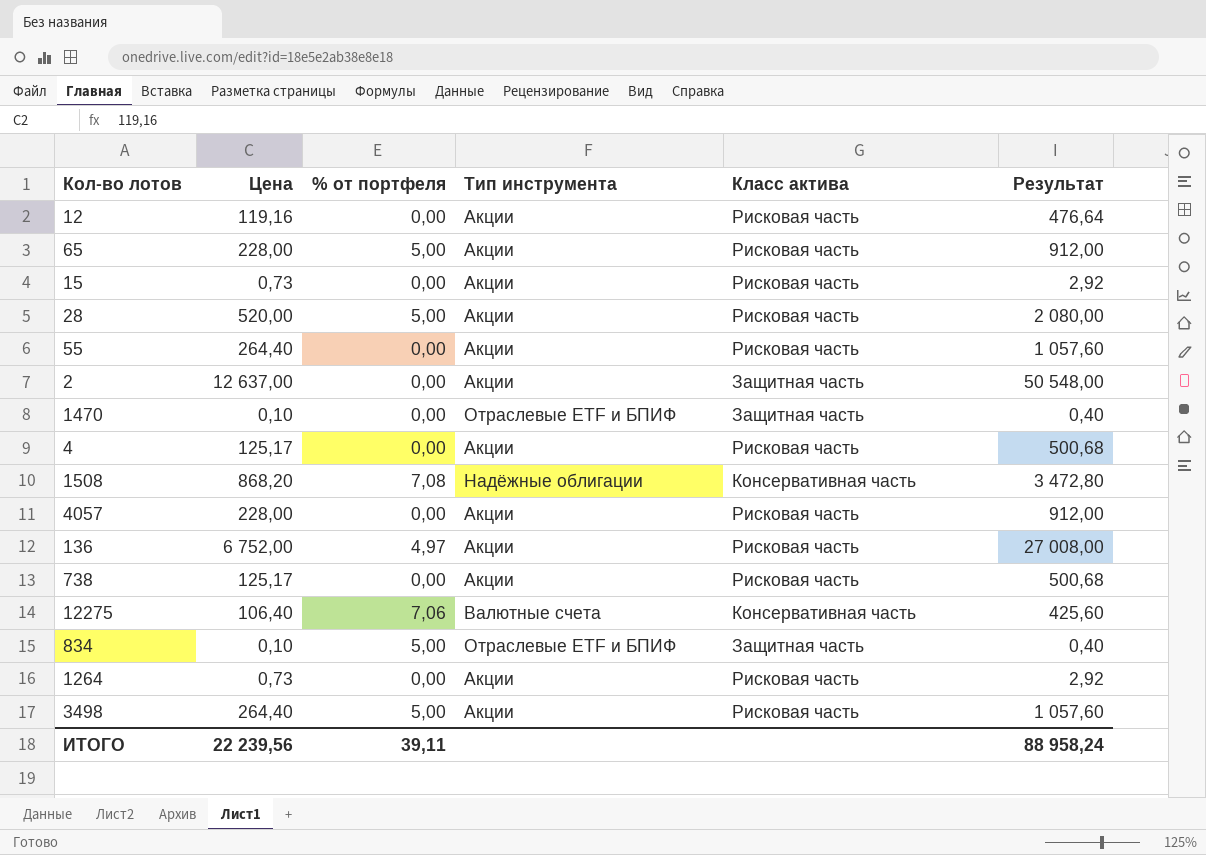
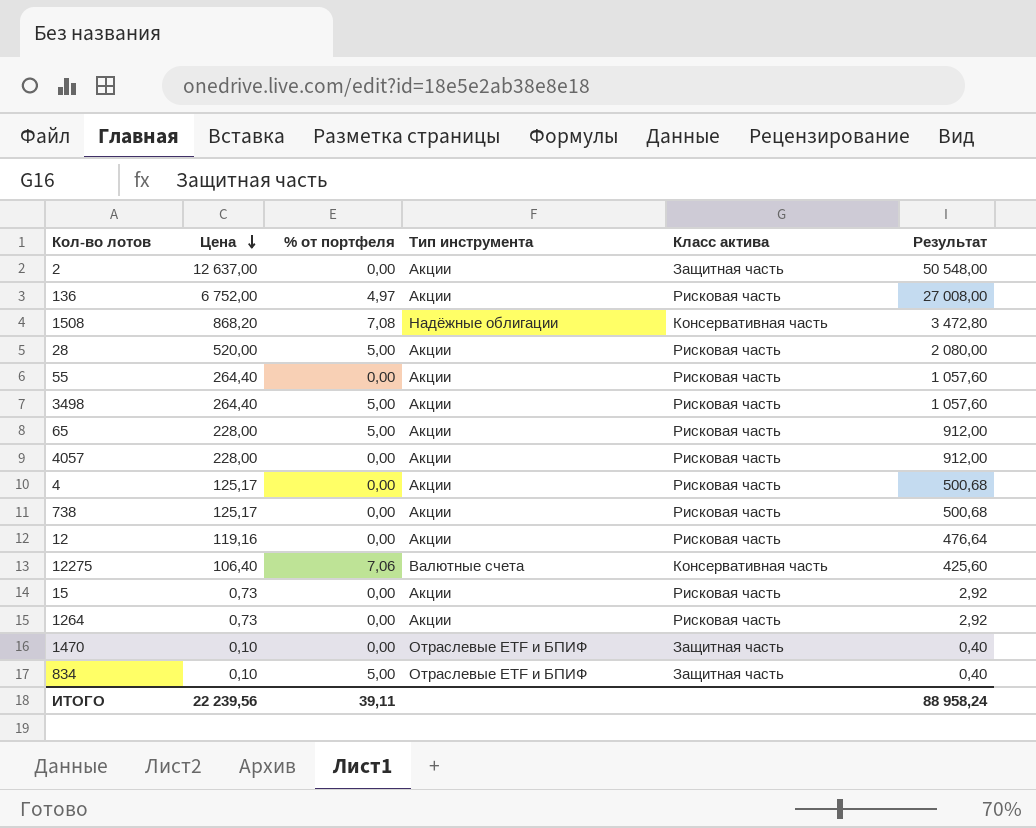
row order: none -> Цена descending

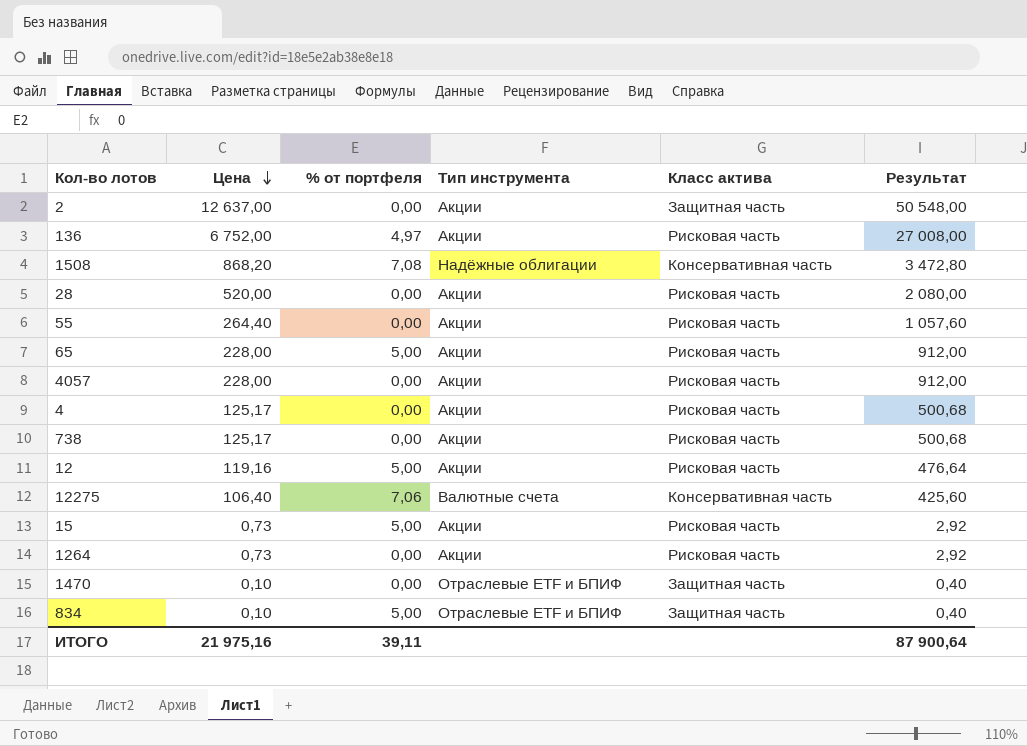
row 3498: 264,40 | 5,00 | Акции | Рисковая часть | 1 057,60 -> none
28 | % от портфеля: 5,00 -> 0,00
12 | % от портфеля: 0,00 -> 5,00
15 | % от портфеля: 0,00 -> 5,00
ИТОГО | Цена: 22 239,56 -> 21 975,16
ИТОГО | Результат: 88 958,24 -> 87 900,64

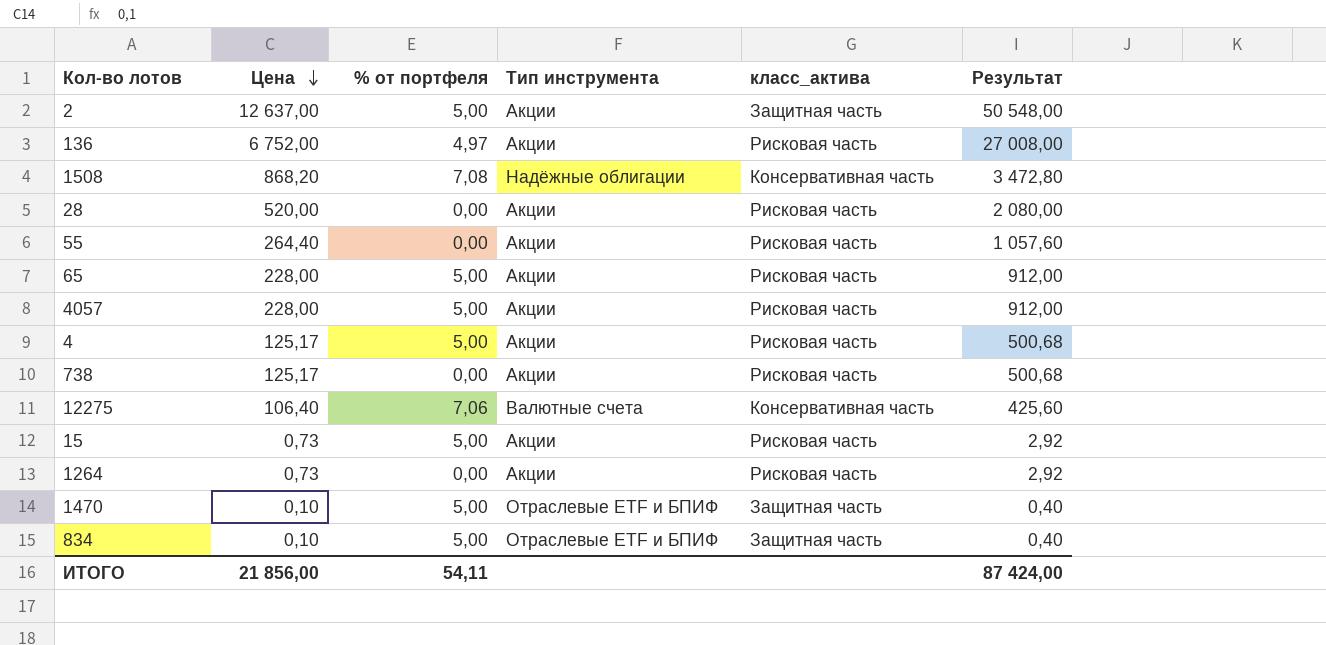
column name: Класс актива -> класс_актива
row 12: 119,16 | 5,00 | Акции | Рисковая часть | 476,64 -> none
2 | % от портфеля: 0,00 -> 5,00
4057 | % от портфеля: 0,00 -> 5,00
4 | % от портфеля: 0,00 -> 5,00
1470 | % от портфеля: 0,00 -> 5,00
ИТОГО | Цена: 21 975,16 -> 21 856,00
ИТОГО | % от портфеля: 39,11 -> 54,11
ИТОГО | Результат: 87 900,64 -> 87 424,00

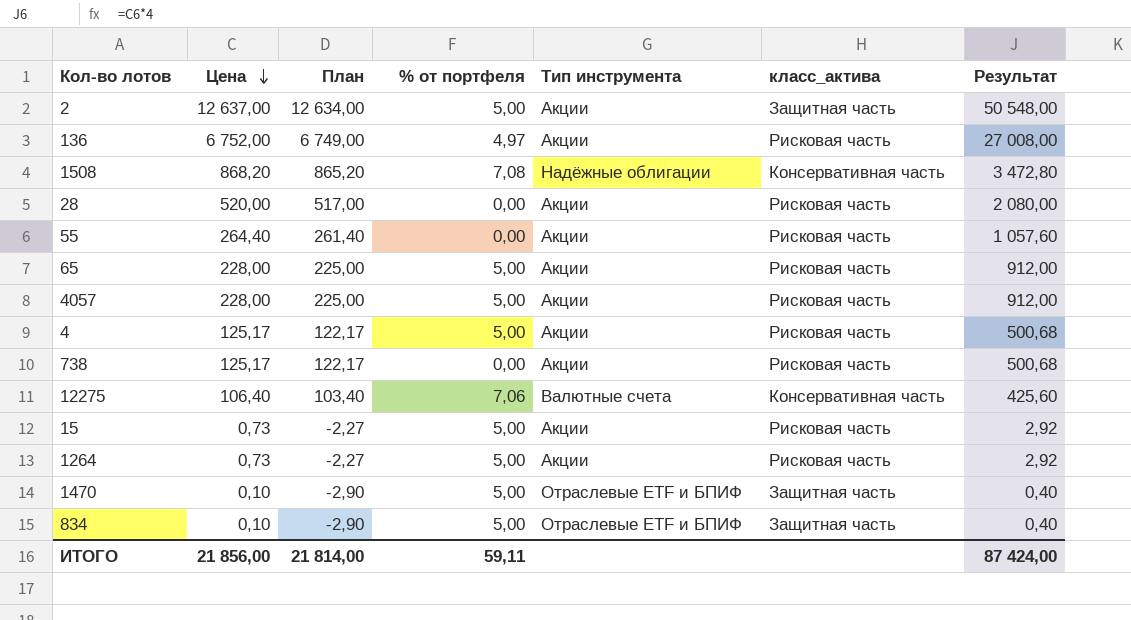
column План | formula: none -> [Цена] - 3
1264 | % от портфеля: 0,00 -> 5,00
ИТОГО | % от портфеля: 54,11 -> 59,11

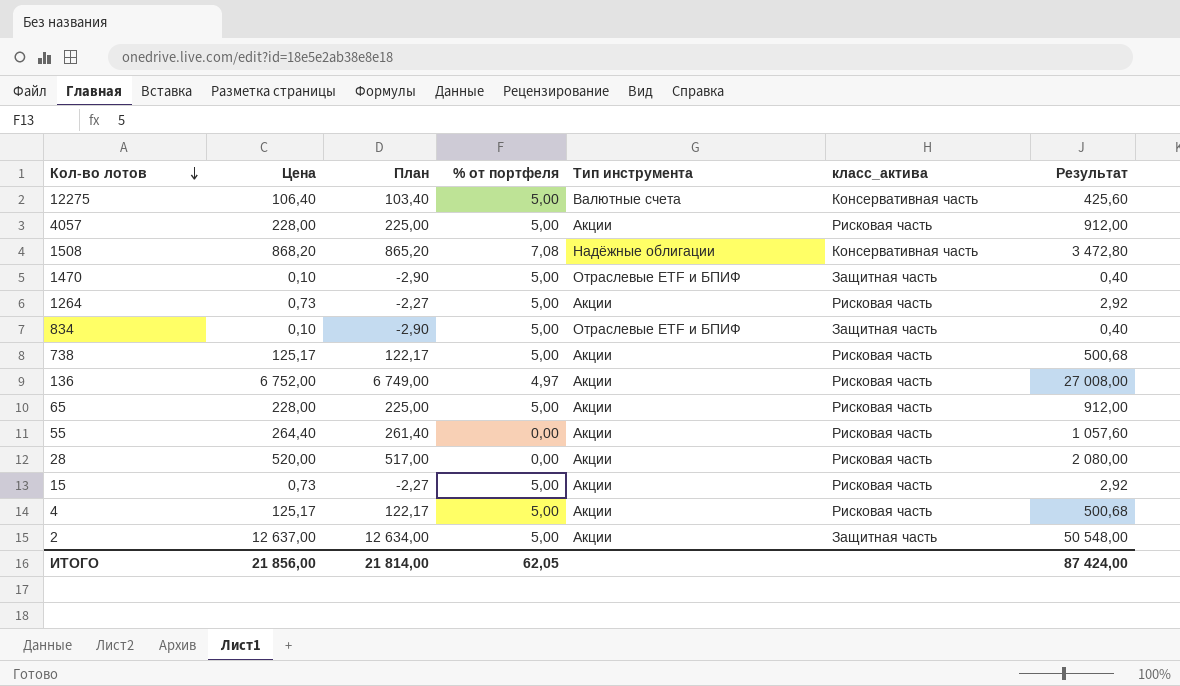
row order: Цена descending -> Кол-во лотов descending
12275 | % от портфеля: 7,06 -> 5,00
738 | % от портфеля: 0,00 -> 5,00
ИТОГО | % от портфеля: 59,11 -> 62,05

